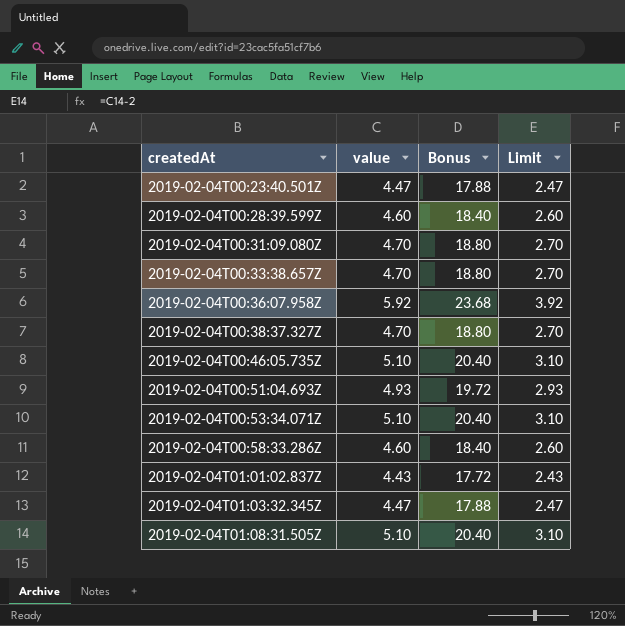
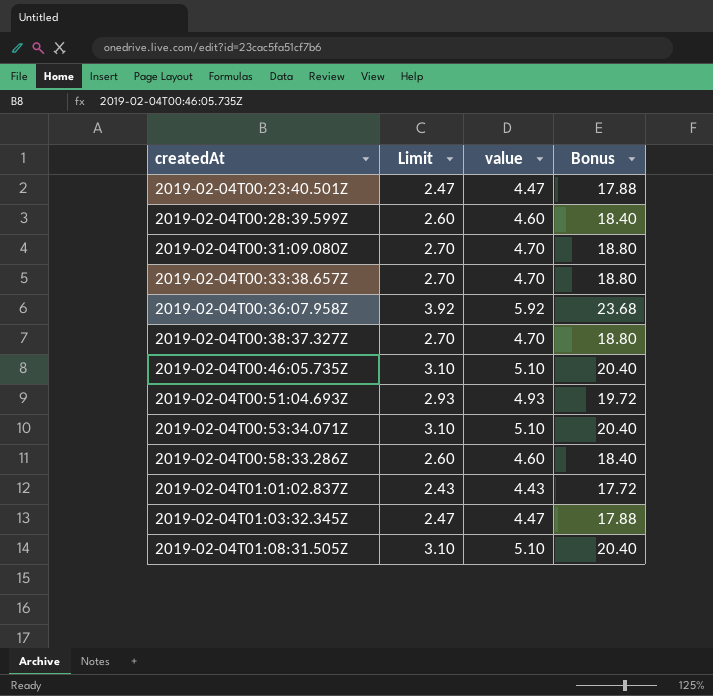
column Limit | position: 4 -> 2

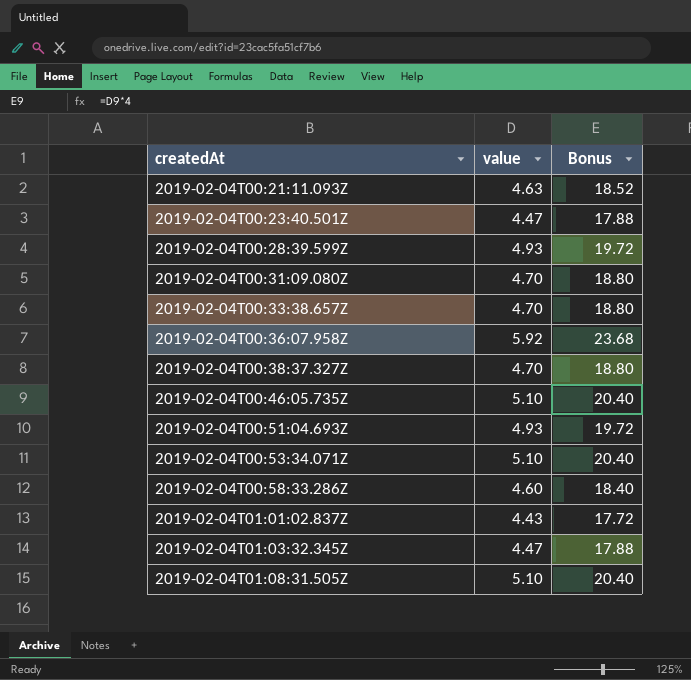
column Limit | formula: [value] - 2 -> none
row 2019-02-04T00:21:11.093Z: none -> 4.63 | 18.52
2019-02-04T00:28:39.599Z | value: 4.60 -> 4.93
2019-02-04T00:28:39.599Z | Bonus: 18.40 -> 19.72

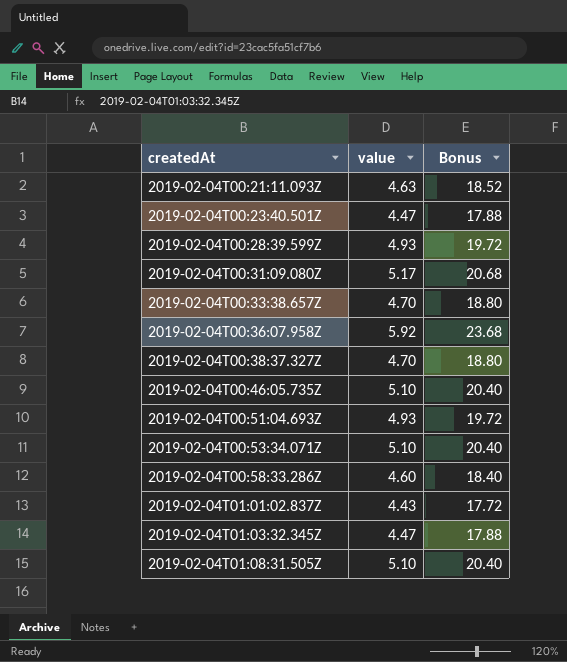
2019-02-04T00:31:09.080Z | value: 4.70 -> 5.17
2019-02-04T00:31:09.080Z | Bonus: 18.80 -> 20.68

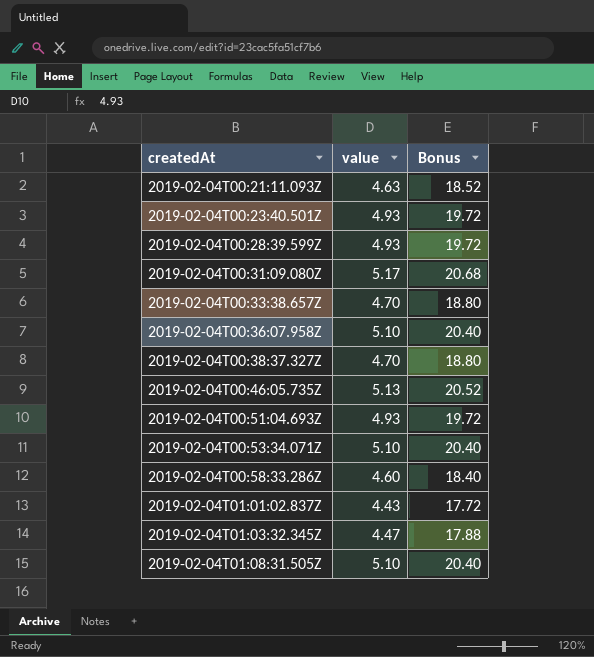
2019-02-04T00:23:40.501Z | value: 4.47 -> 4.93
2019-02-04T00:23:40.501Z | Bonus: 17.88 -> 19.72
2019-02-04T00:36:07.958Z | value: 5.92 -> 5.10
2019-02-04T00:36:07.958Z | Bonus: 23.68 -> 20.40
2019-02-04T00:46:05.735Z | value: 5.10 -> 5.13
2019-02-04T00:46:05.735Z | Bonus: 20.40 -> 20.52

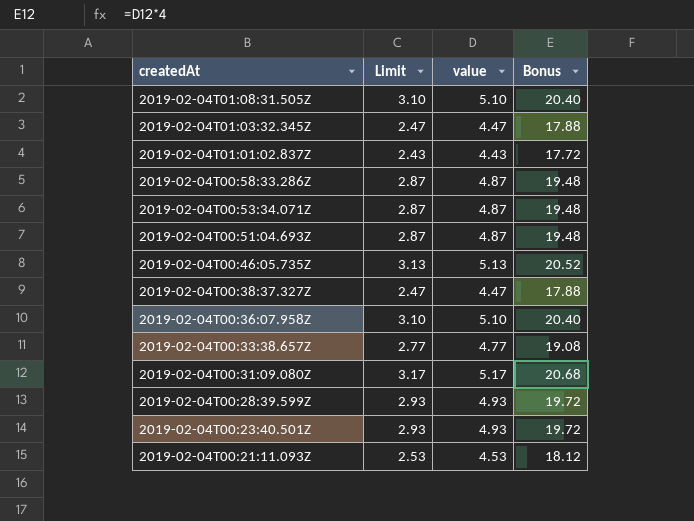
row order: createdAt ascending -> createdAt descending
column Limit | formula: none -> [value] - 2
2019-02-04T00:58:33.286Z | value: 4.60 -> 4.87
2019-02-04T00:58:33.286Z | Bonus: 18.40 -> 19.48
2019-02-04T00:53:34.071Z | value: 5.10 -> 4.87
2019-02-04T00:53:34.071Z | Bonus: 20.40 -> 19.48
2019-02-04T00:51:04.693Z | value: 4.93 -> 4.87
2019-02-04T00:51:04.693Z | Bonus: 19.72 -> 19.48
2019-02-04T00:38:37.327Z | value: 4.70 -> 4.47
2019-02-04T00:38:37.327Z | Bonus: 18.80 -> 17.88
2019-02-04T00:33:38.657Z | value: 4.70 -> 4.77
2019-02-04T00:33:38.657Z | Bonus: 18.80 -> 19.08
2019-02-04T00:21:11.093Z | value: 4.63 -> 4.53
2019-02-04T00:21:11.093Z | Bonus: 18.52 -> 18.12

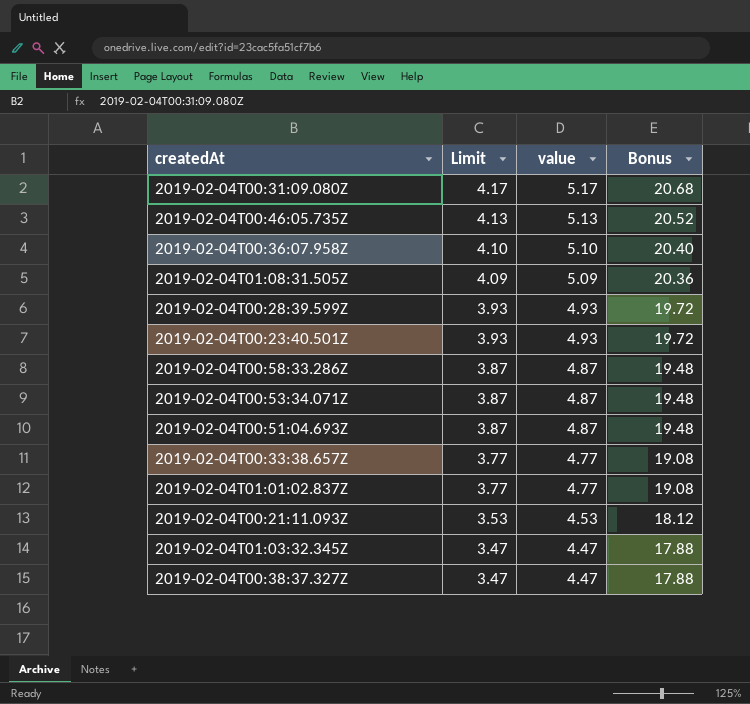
row order: createdAt descending -> Limit descending
column Limit | formula: [value] - 2 -> [value] - 1
2019-02-04T01:08:31.505Z | value: 5.10 -> 5.09
2019-02-04T01:08:31.505Z | Bonus: 20.40 -> 20.36
2019-02-04T01:01:02.837Z | value: 4.43 -> 4.77
2019-02-04T01:01:02.837Z | Bonus: 17.72 -> 19.08

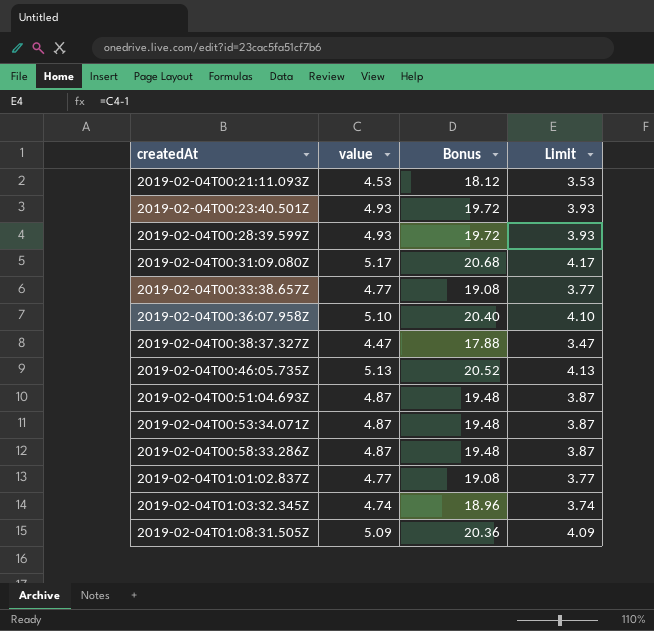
row order: Limit descending -> createdAt ascending
column Limit | position: 2 -> 4
2019-02-04T01:03:32.345Z | value: 4.47 -> 4.74
2019-02-04T01:03:32.345Z | Bonus: 17.88 -> 18.96
2019-02-04T01:03:32.345Z | Limit: 3.47 -> 3.74

